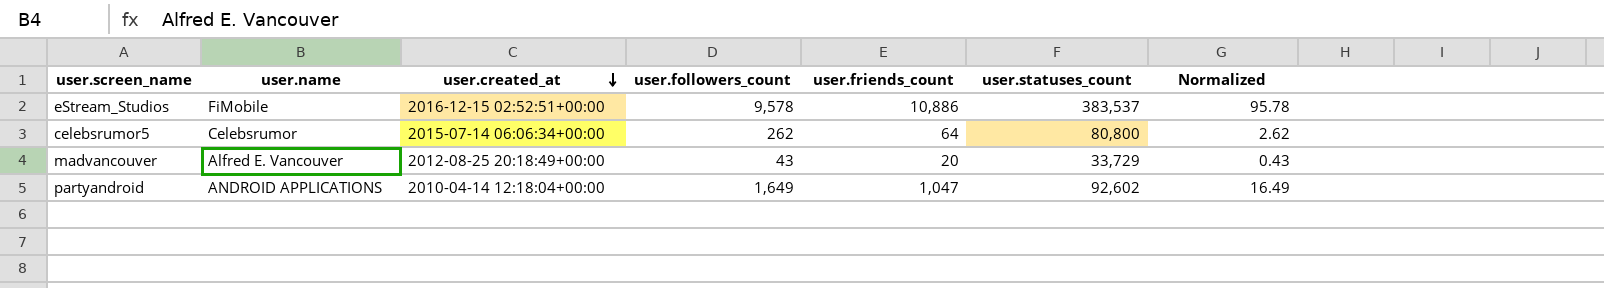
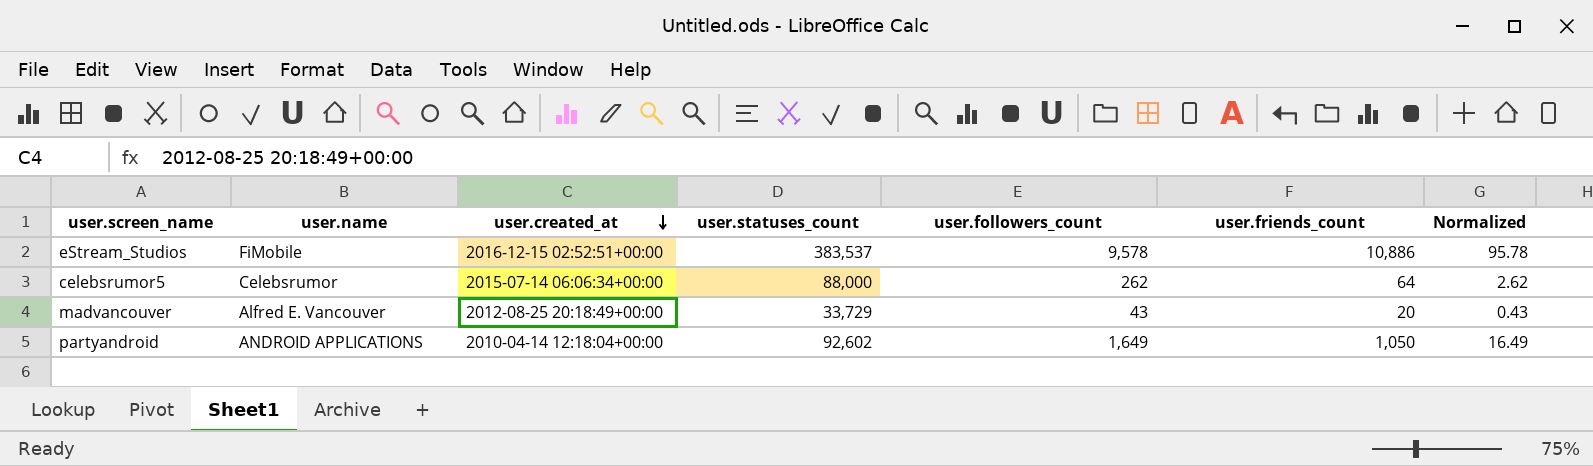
column user.statuses_count | position: 6 -> 4
celebsrumor5 | user.statuses_count: 80,800 -> 88,000
partyandroid | user.friends_count: 1,047 -> 1,050

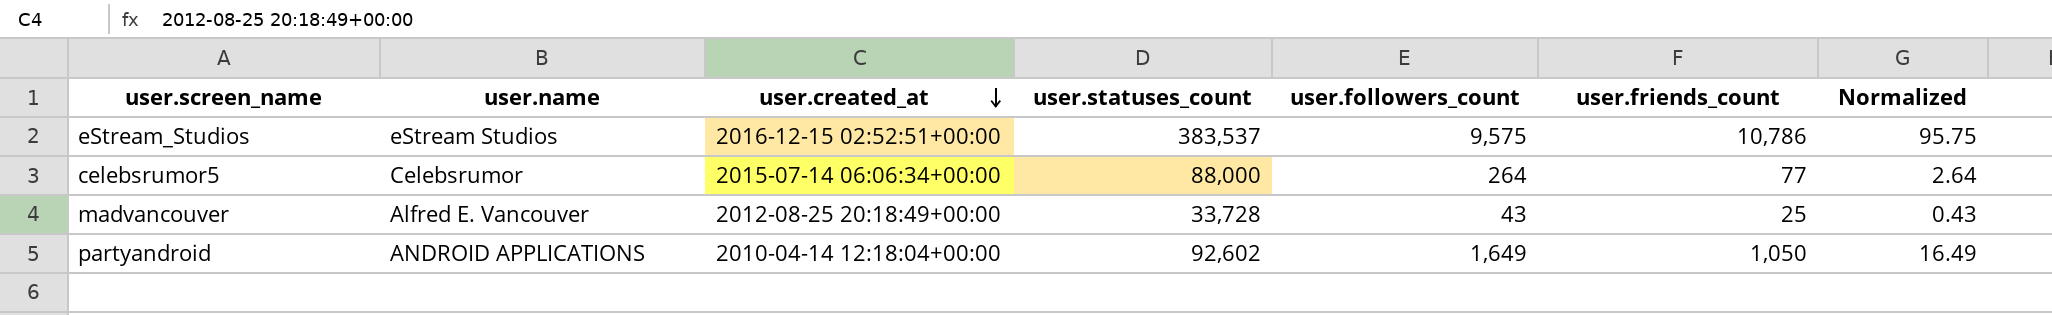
eStream_Studios | user.name: FiMobile -> eStream Studios
eStream_Studios | user.followers_count: 9,578 -> 9,575
eStream_Studios | user.friends_count: 10,886 -> 10,786
eStream_Studios | Normalized: 95.78 -> 95.75
celebsrumor5 | user.followers_count: 262 -> 264
celebsrumor5 | user.friends_count: 64 -> 77
celebsrumor5 | Normalized: 2.62 -> 2.64
madvancouver | user.statuses_count: 33,729 -> 33,728
madvancouver | user.friends_count: 20 -> 25

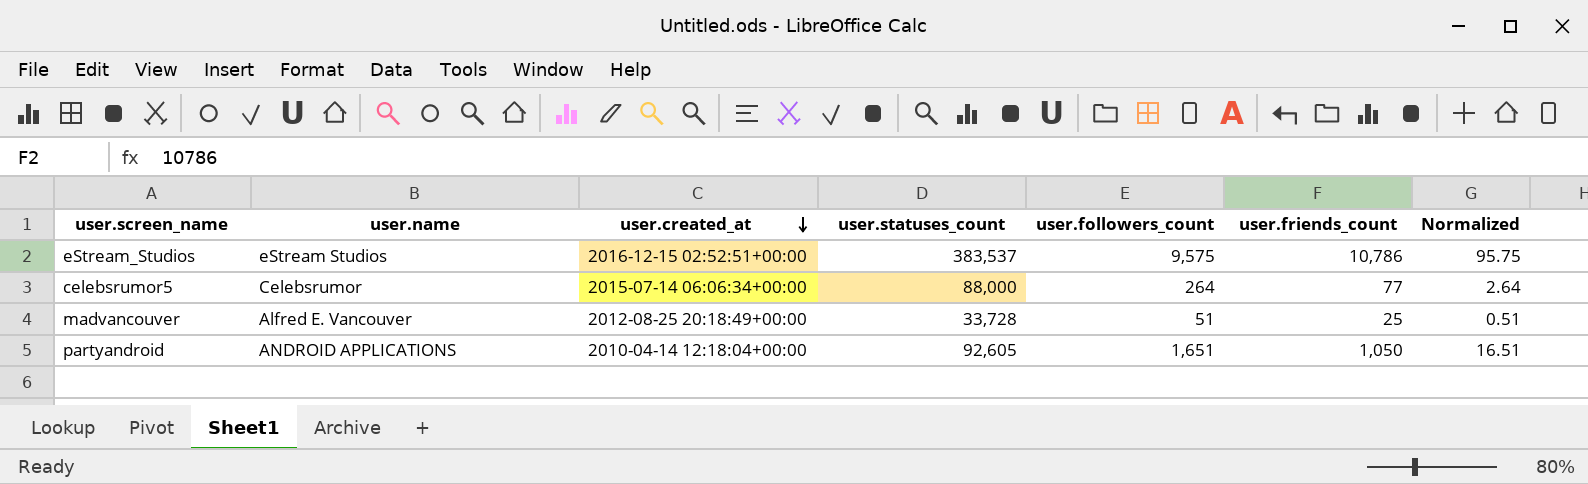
madvancouver | user.followers_count: 43 -> 51
madvancouver | Normalized: 0.43 -> 0.51
partyandroid | user.statuses_count: 92,602 -> 92,605
partyandroid | user.followers_count: 1,649 -> 1,651
partyandroid | Normalized: 16.49 -> 16.51

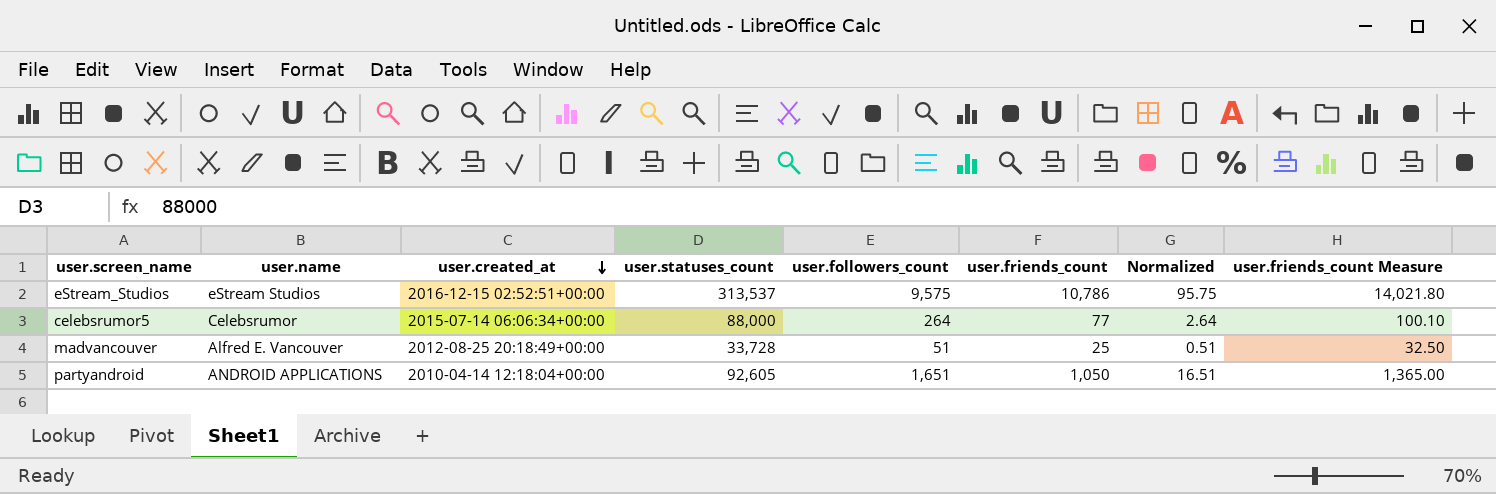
column user.friends_count Measure | formula: none -> [user.friends_count] * 1.3
eStream_Studios | user.statuses_count: 383,537 -> 313,537

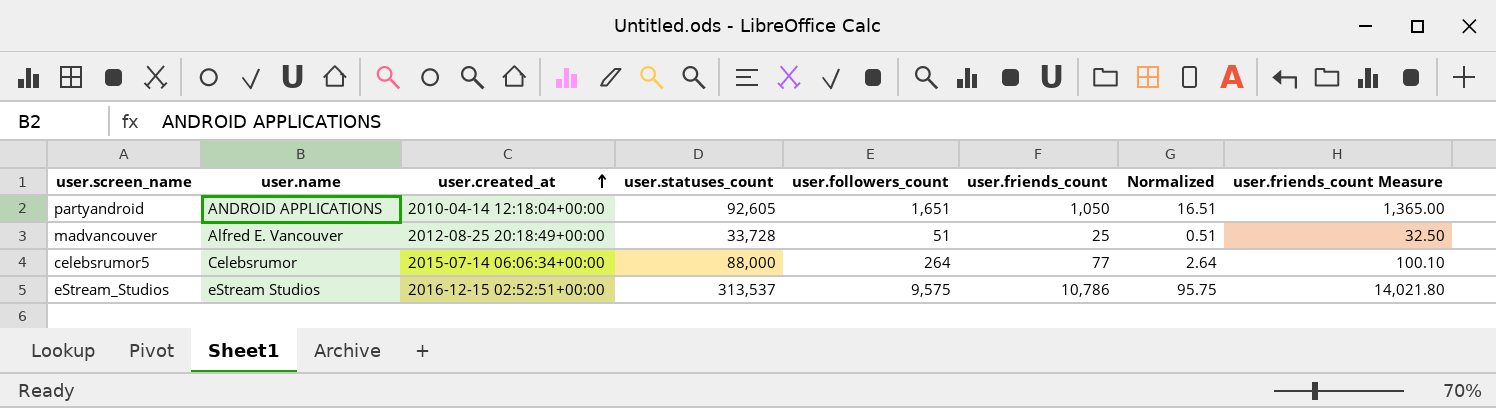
row order: user.created_at descending -> user.created_at ascending

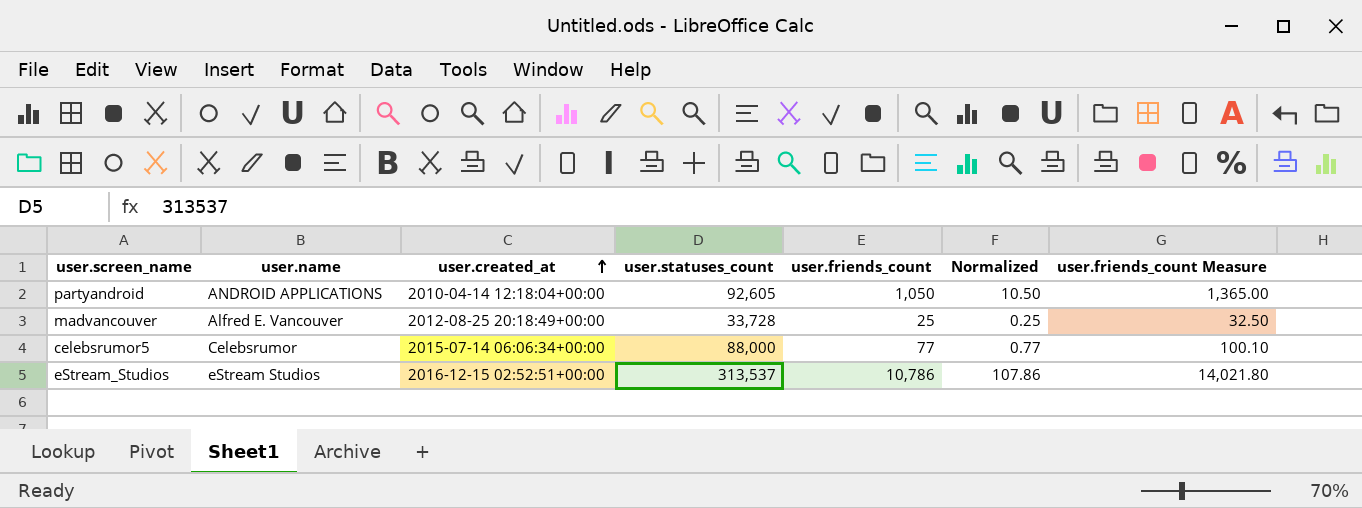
column user.followers_count | position: 5 -> none
column Normalized | formula: [user.followers_count] * 0.01 -> [user.friends_count] * 0.01

